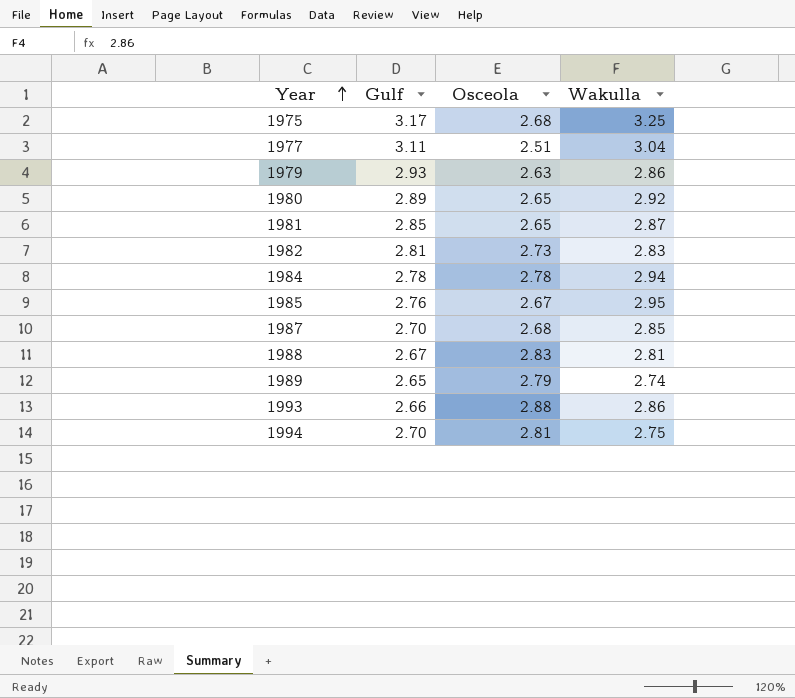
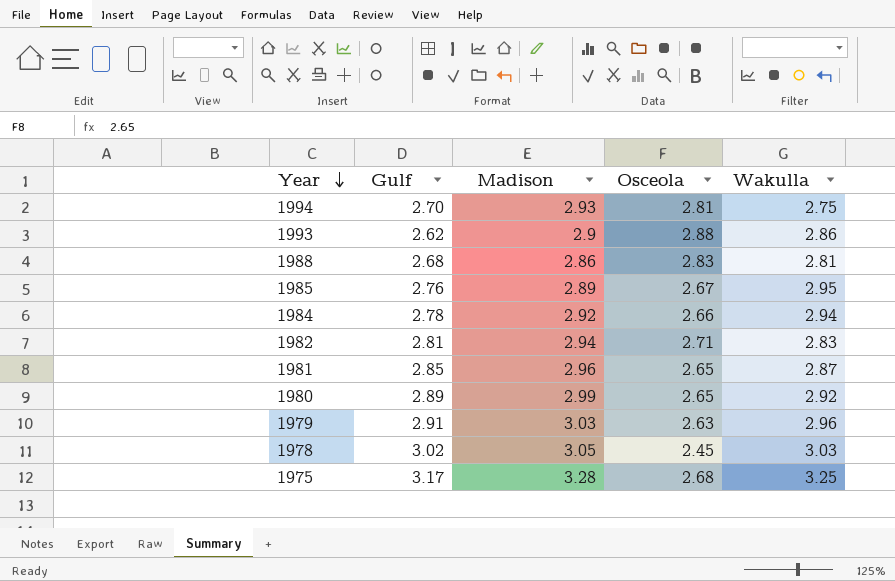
row order: Year ascending -> Year descending
column Madison | position: none -> 3
row 1977: 3.11 | 2.51 | 3.04 -> none
row 1987: 2.70 | 2.68 | 2.85 -> none
row 1989: 2.65 | 2.79 | 2.74 -> none
1993 | Gulf: 2.66 -> 2.62
1988 | Gulf: 2.67 -> 2.68
1984 | Osceola: 2.78 -> 2.66
1982 | Osceola: 2.73 -> 2.71
1979 | Gulf: 2.93 -> 2.91
1979 | Wakulla: 2.86 -> 2.96
row 1978: none -> 3.02 | 3.05 | 2.45 | 3.03

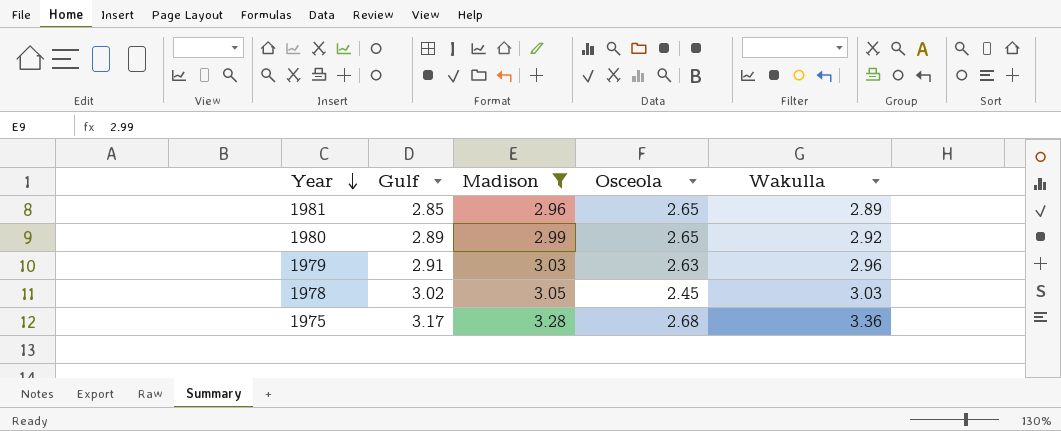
filter: none -> Madison >= 2.96
1981 | Wakulla: 2.87 -> 2.89
1975 | Wakulla: 3.25 -> 3.36

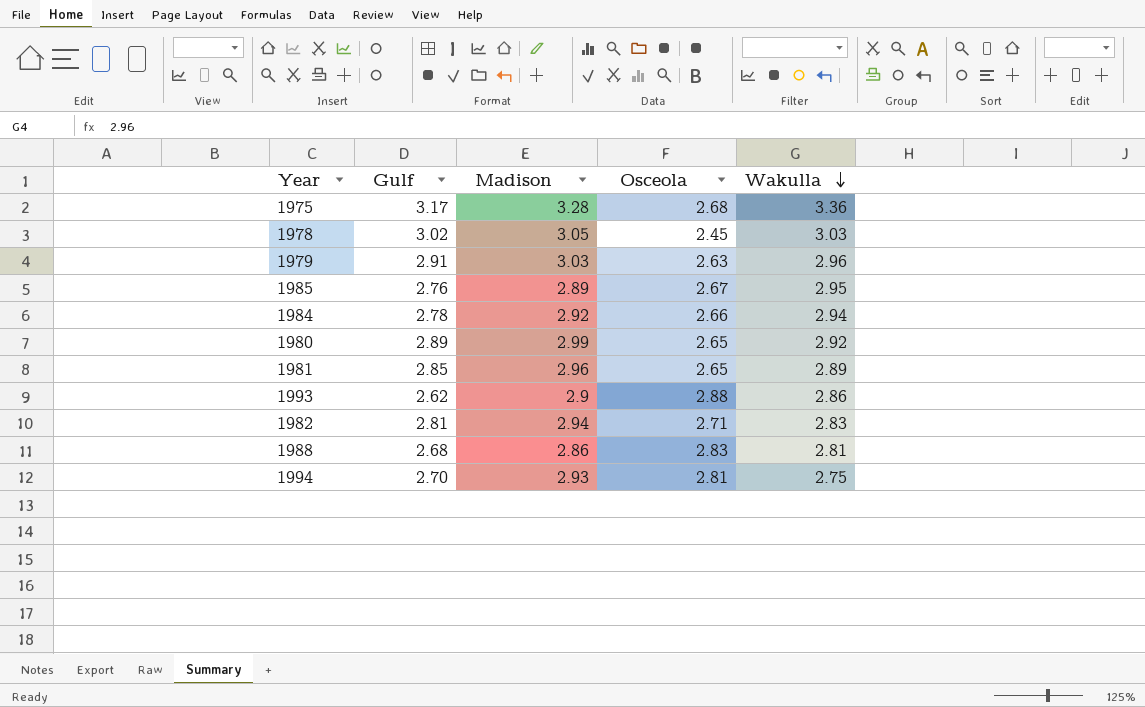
filter: Madison >= 2.96 -> none
row order: Year descending -> Wakulla descending

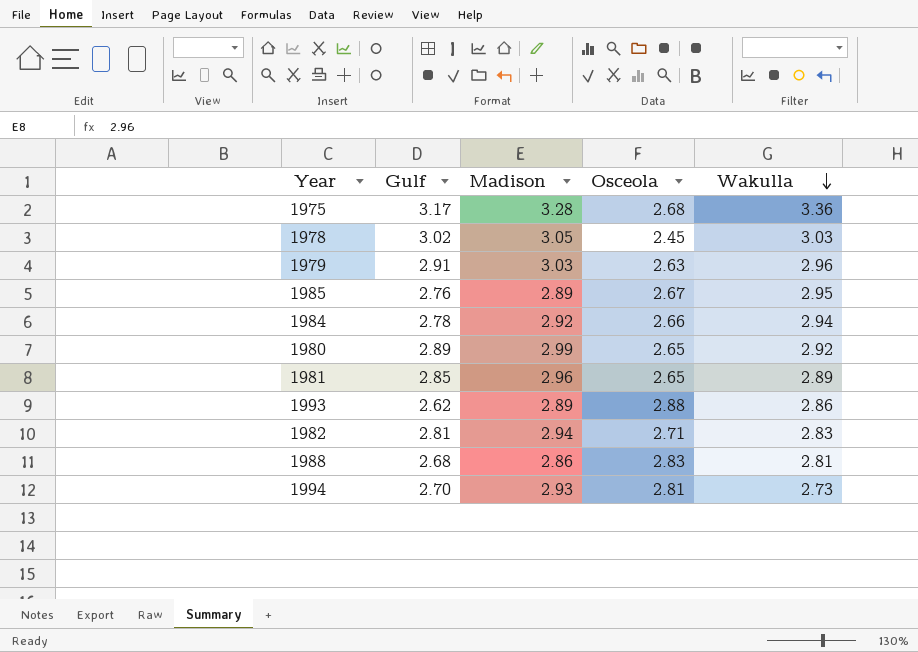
1993 | Madison: 2.9 -> 2.89
1994 | Wakulla: 2.75 -> 2.73

